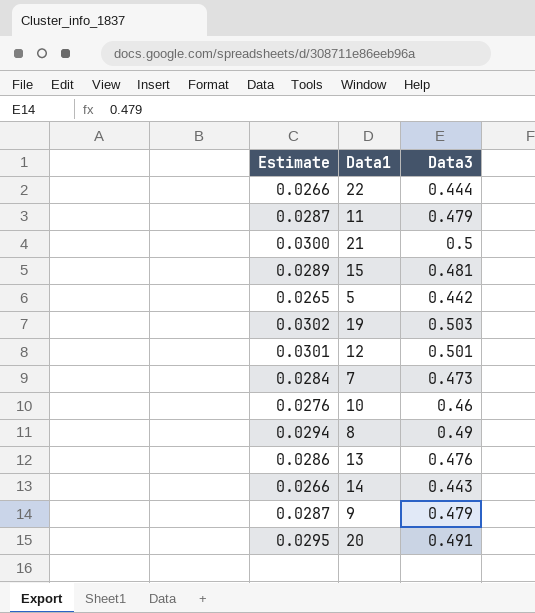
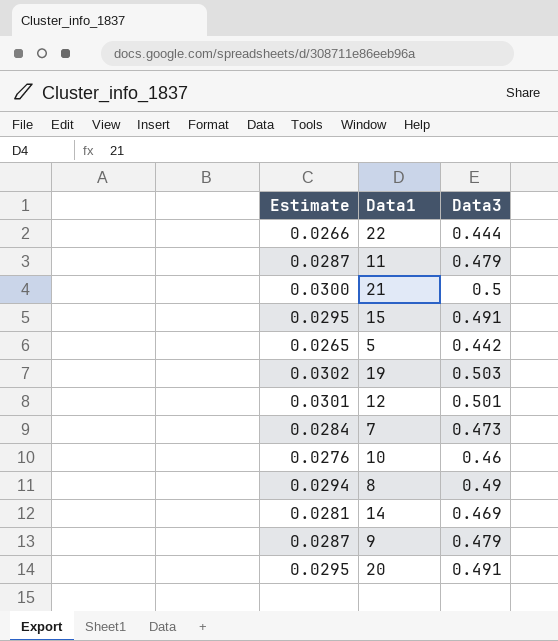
row 13: 0.0286 | 0.476 -> none
15 | Estimate: 0.0289 -> 0.0295
15 | Data3: 0.481 -> 0.491
14 | Estimate: 0.0266 -> 0.0281
14 | Data3: 0.443 -> 0.469

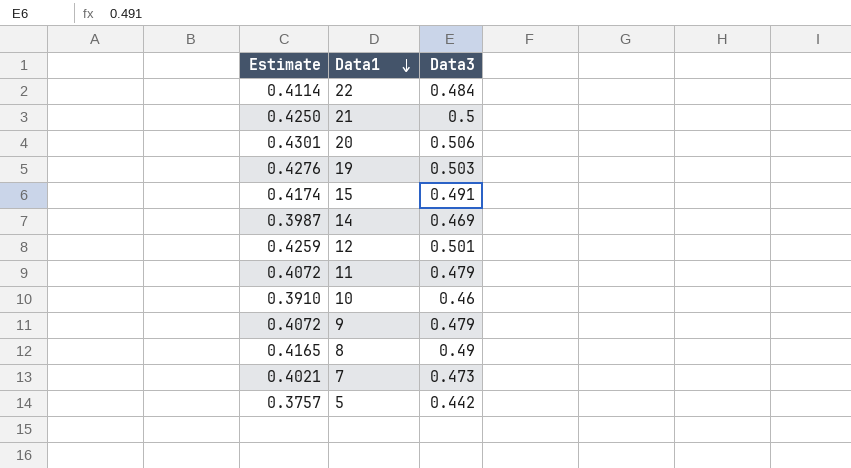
row order: none -> Data1 descending
column Estimate | formula: [Data3] * 0.06 -> [Data3] * 0.85
22 | Data3: 0.444 -> 0.484
20 | Data3: 0.491 -> 0.506

